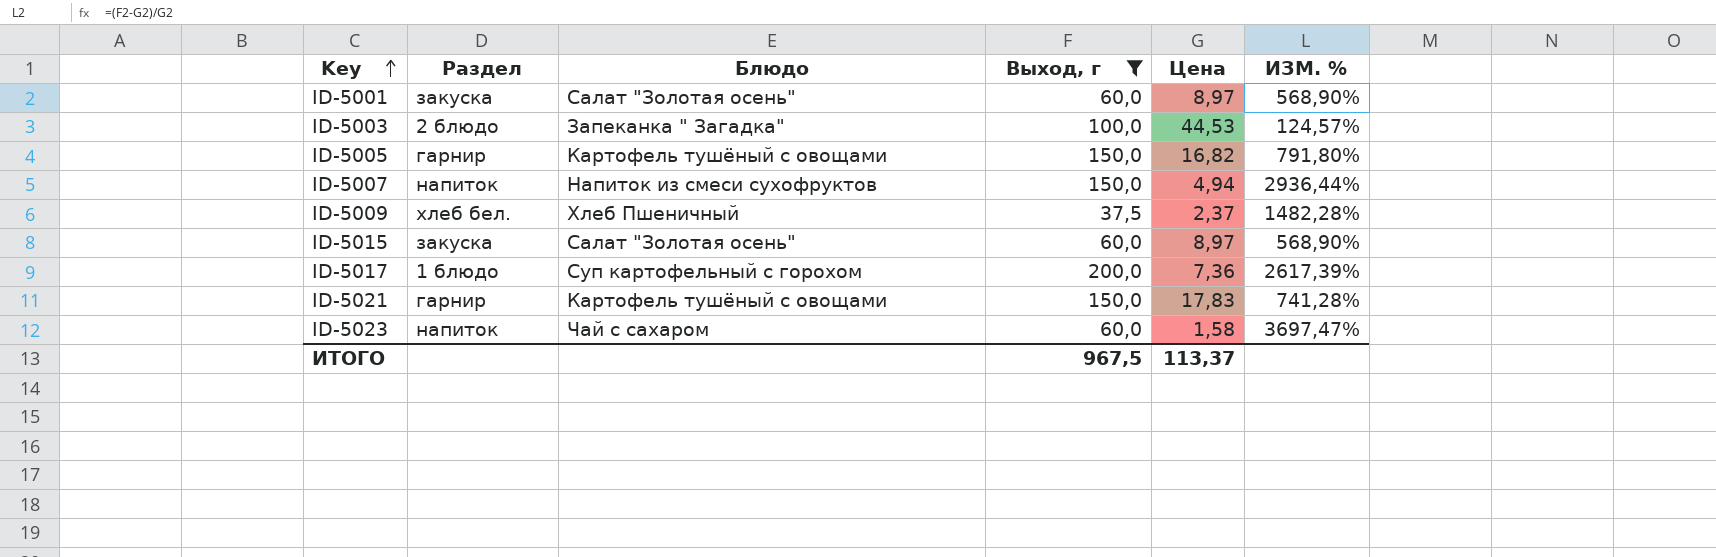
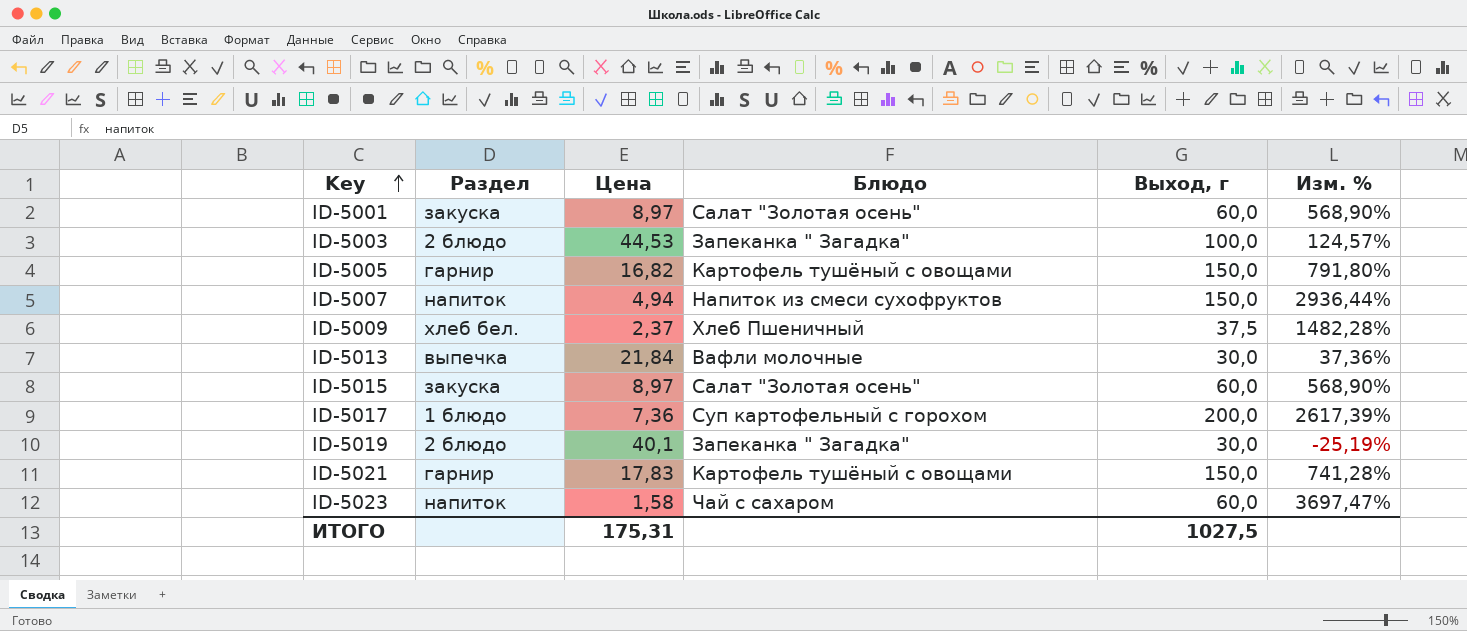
filter: Выход, г != 30,0 -> none
column Цена | position: 5 -> 3
column name: ИЗМ. % -> Изм. %
ИТОГО | Цена: 113,37 -> 175,31
ИТОГО | Выход, г: 967,5 -> 1027,5

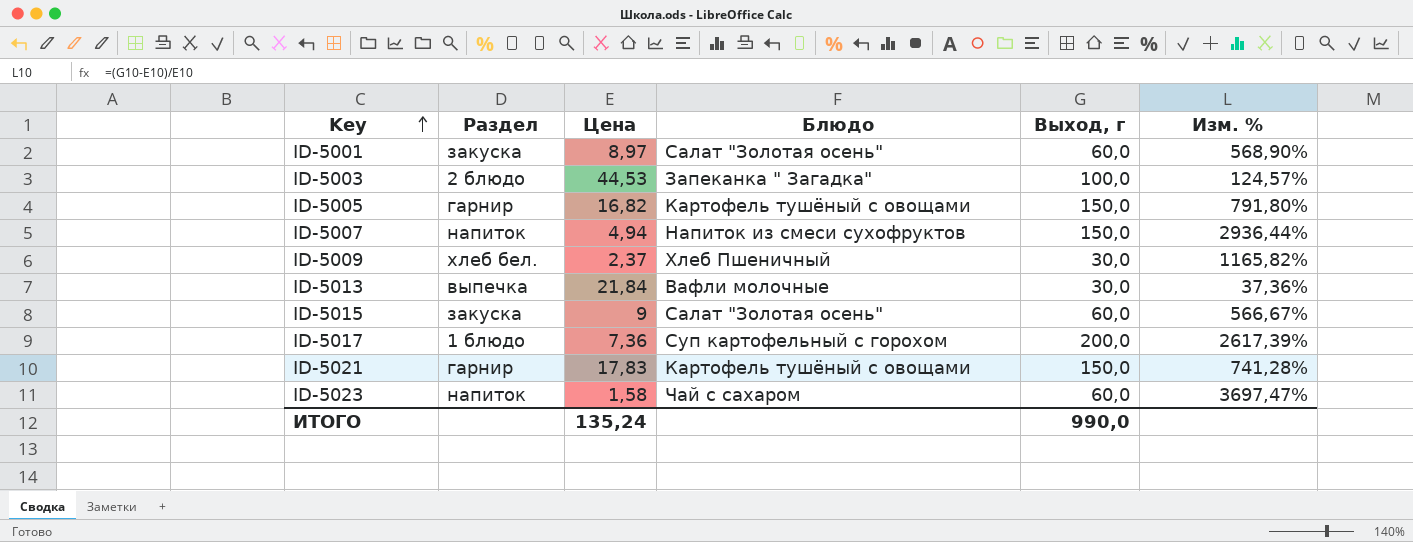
row ID-5019: 2 блюдо | 40,1 | Запеканка " Загадка" | 30,0 | -25,19% -> none
ID-5009 | Выход, г: 37,5 -> 30,0
ID-5009 | Изм. %: 1482,28% -> 1165,82%
ID-5015 | Цена: 8,97 -> 9
ID-5015 | Изм. %: 568,90% -> 566,67%
ИТОГО | Цена: 175,31 -> 135,24
ИТОГО | Выход, г: 1027,5 -> 990,0

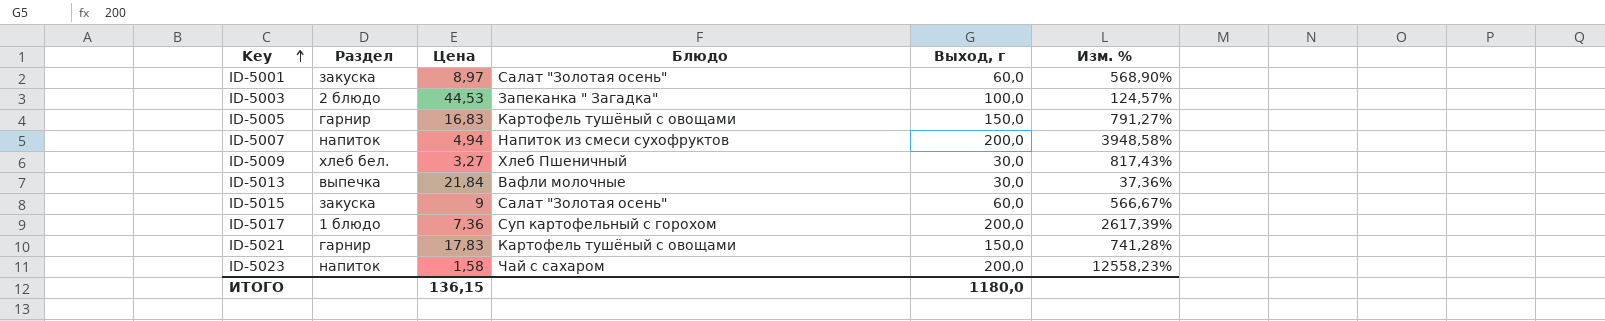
ID-5005 | Цена: 16,82 -> 16,83
ID-5005 | Изм. %: 791,80% -> 791,27%
ID-5007 | Выход, г: 150,0 -> 200,0
ID-5007 | Изм. %: 2936,44% -> 3948,58%
ID-5009 | Цена: 2,37 -> 3,27
ID-5009 | Изм. %: 1165,82% -> 817,43%
ID-5023 | Выход, г: 60,0 -> 200,0
ID-5023 | Изм. %: 3697,47% -> 12558,23%
ИТОГО | Цена: 135,24 -> 136,15
ИТОГО | Выход, г: 990,0 -> 1180,0

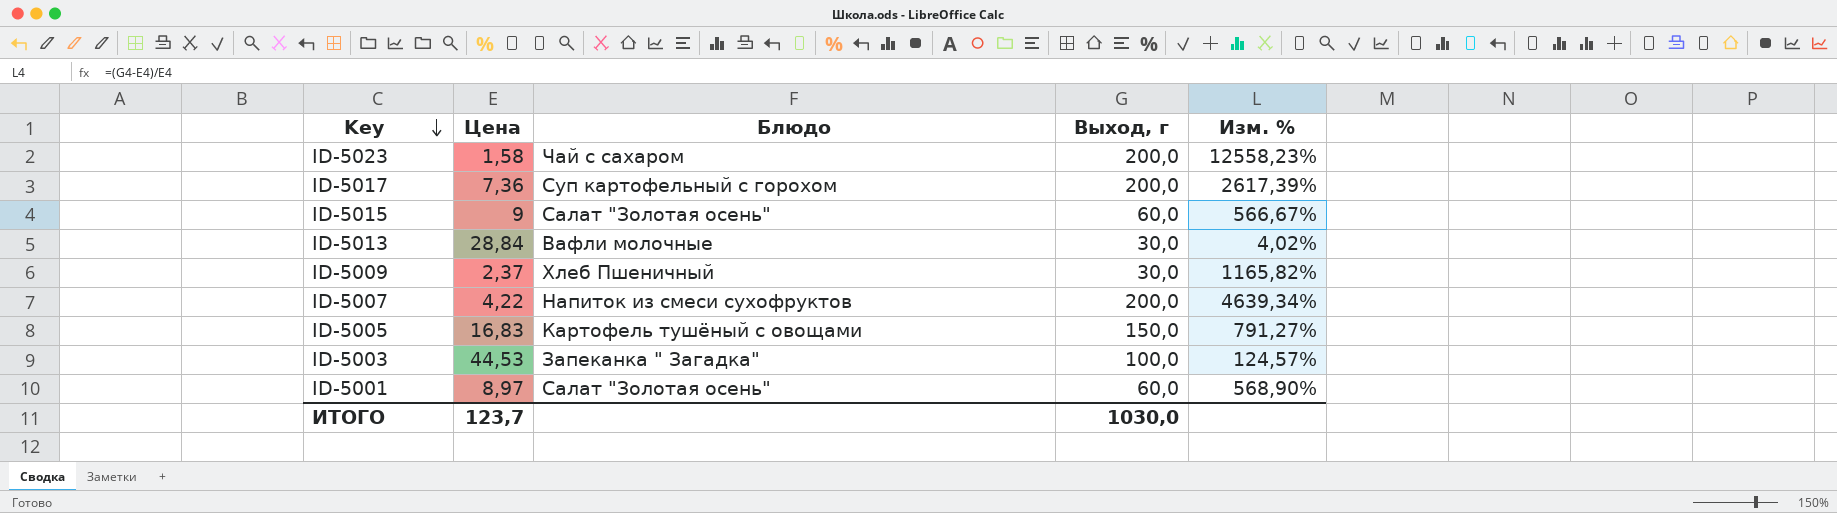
row order: Key ascending -> Key descending
column Раздел | position: 2 -> none
row ID-5021: гарнир | 17,83 | Картофель тушёный с овощами | 150,0 | 741,28% -> none
ID-5013 | Цена: 21,84 -> 28,84
ID-5013 | Изм. %: 37,36% -> 4,02%
ID-5009 | Цена: 3,27 -> 2,37
ID-5009 | Изм. %: 817,43% -> 1165,82%
ID-5007 | Цена: 4,94 -> 4,22
ID-5007 | Изм. %: 3948,58% -> 4639,34%
ИТОГО | Цена: 136,15 -> 123,7
ИТОГО | Выход, г: 1180,0 -> 1030,0

